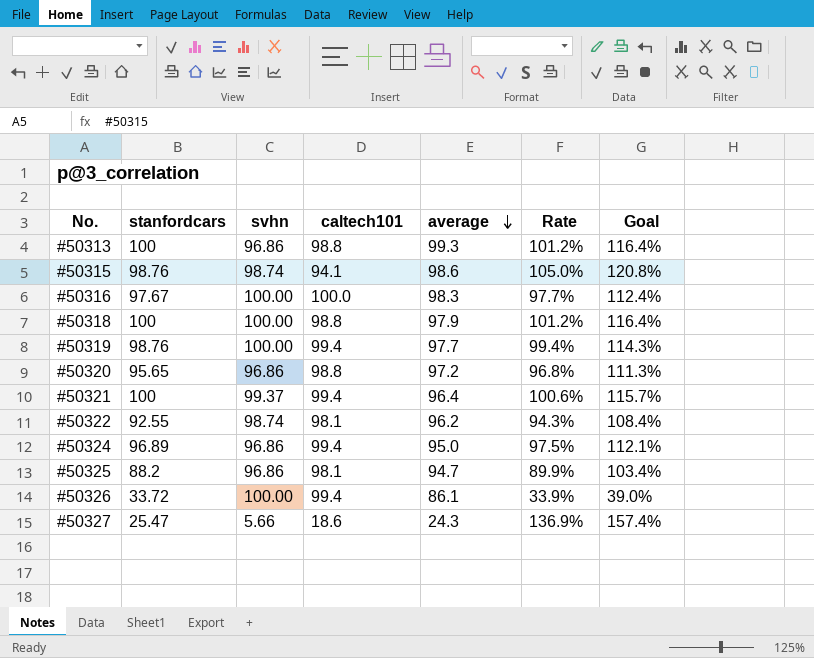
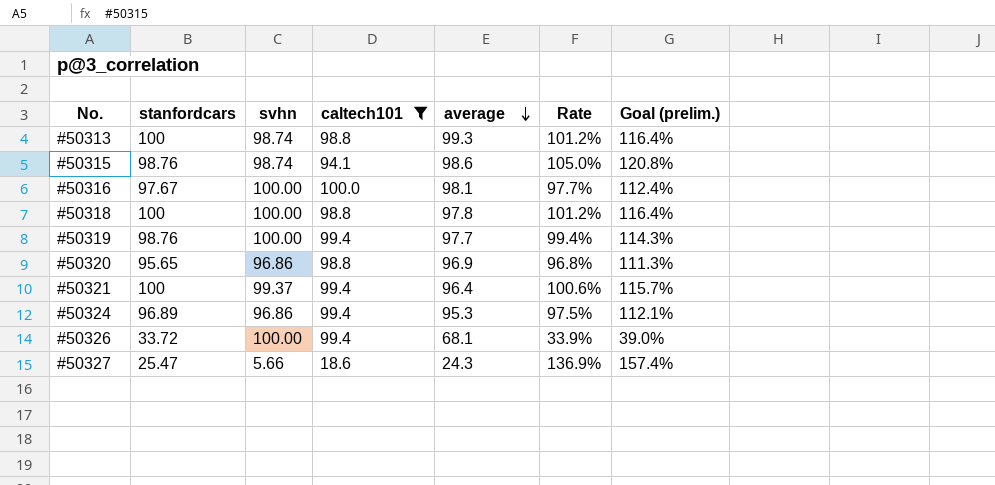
filter: none -> caltech101 != 98.1
column name: Goal -> Goal (prelim.)
#50313 | svhn: 96.86 -> 98.74
#50316 | average: 98.3 -> 98.1
#50318 | average: 97.9 -> 97.8
#50320 | average: 97.2 -> 96.9
#50324 | average: 95.0 -> 95.3
#50326 | average: 86.1 -> 68.1

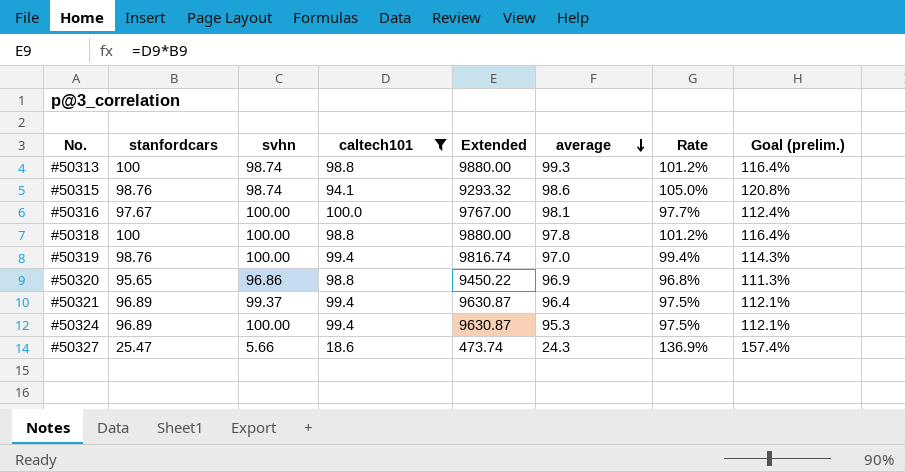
column Extended | formula: none -> [stanfordcars] * [caltech101]
row #50326: 33.72 | 100.00 | 99.4 | 68.1 | 33.9% | 39.0% -> none
#50319 | average: 97.7 -> 97.0
#50321 | stanfordcars: 100 -> 96.89
#50321 | Rate: 100.6% -> 97.5%
#50321 | Goal (prelim.): 115.7% -> 112.1%
#50324 | svhn: 96.86 -> 100.00

